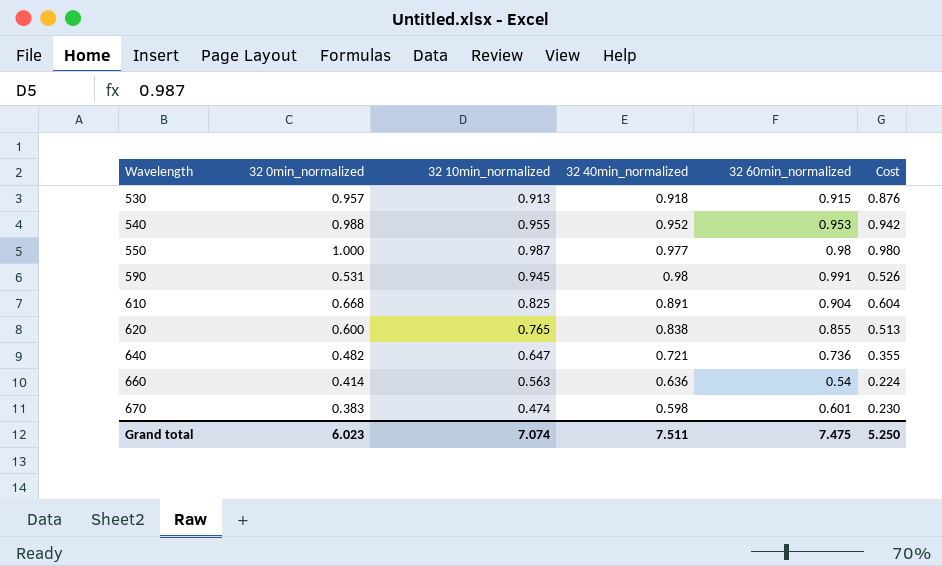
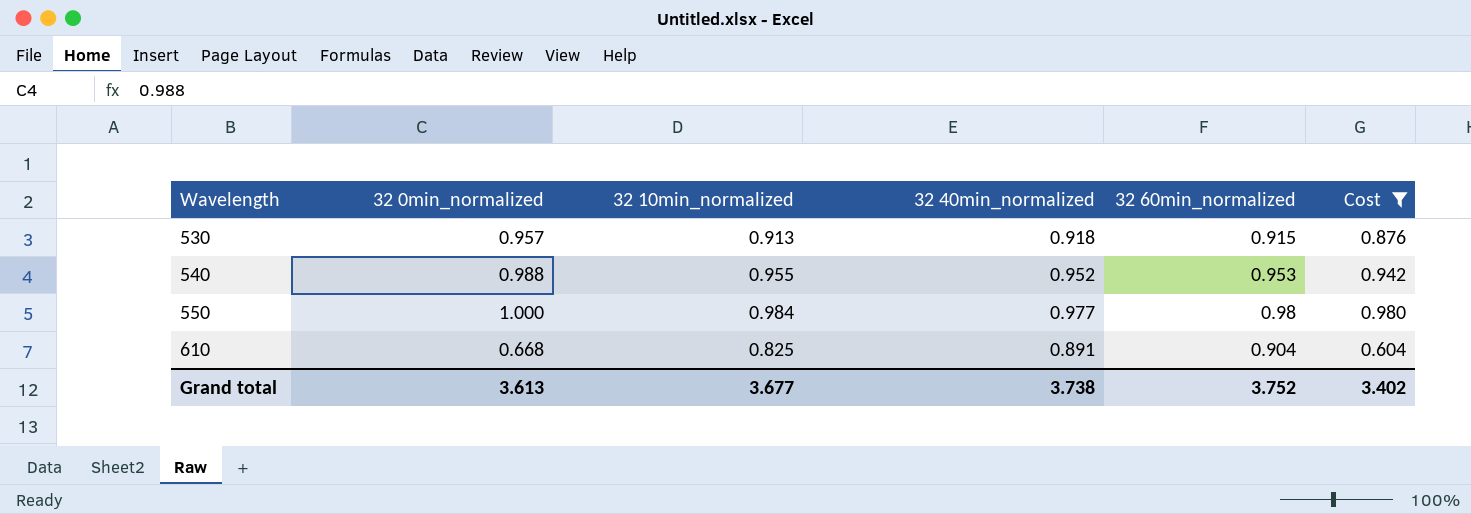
filter: none -> Cost >= 0.604
550 | 32 10min_normalized: 0.987 -> 0.984
Grand total | 32 0min_normalized: 6.023 -> 3.613
Grand total | 32 10min_normalized: 7.074 -> 3.677
Grand total | 32 40min_normalized: 7.511 -> 3.738
Grand total | 32 60min_normalized: 7.475 -> 3.752
Grand total | Cost: 5.250 -> 3.402

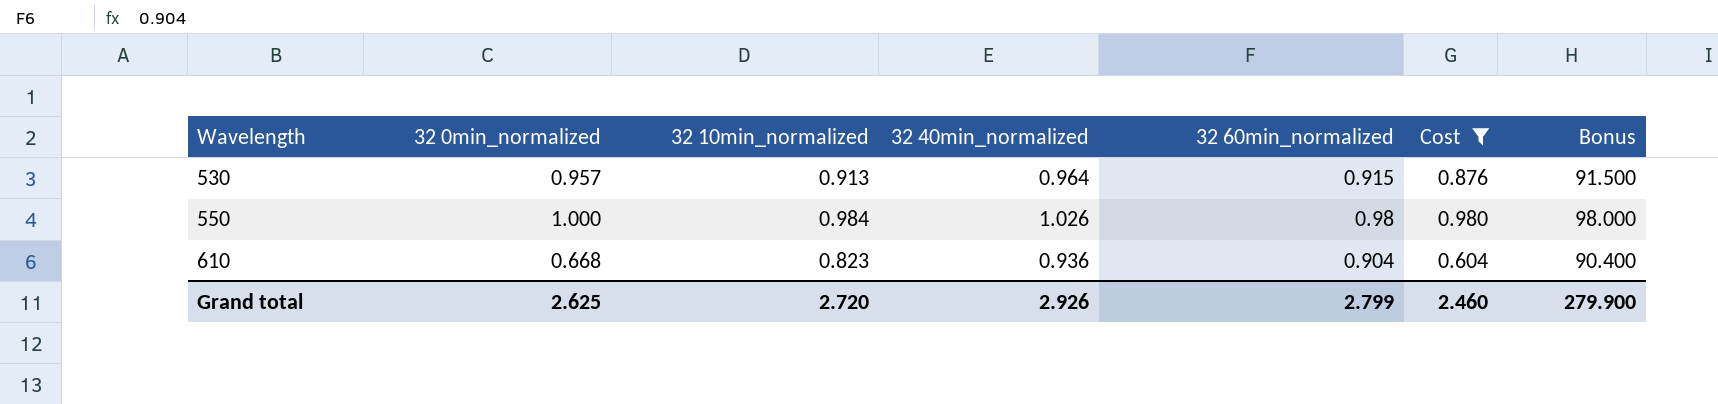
column Bonus | formula: none -> [32 60min_normalized] * 100
row 540: 0.988 | 0.955 | 0.952 | 0.953 | 0.942 -> none
530 | 32 40min_normalized: 0.918 -> 0.964
550 | 32 40min_normalized: 0.977 -> 1.026
610 | 32 10min_normalized: 0.825 -> 0.823
610 | 32 40min_normalized: 0.891 -> 0.936
Grand total | 32 0min_normalized: 3.613 -> 2.625
Grand total | 32 10min_normalized: 3.677 -> 2.720
Grand total | 32 40min_normalized: 3.738 -> 2.926
Grand total | 32 60min_normalized: 3.752 -> 2.799
Grand total | Cost: 3.402 -> 2.460

